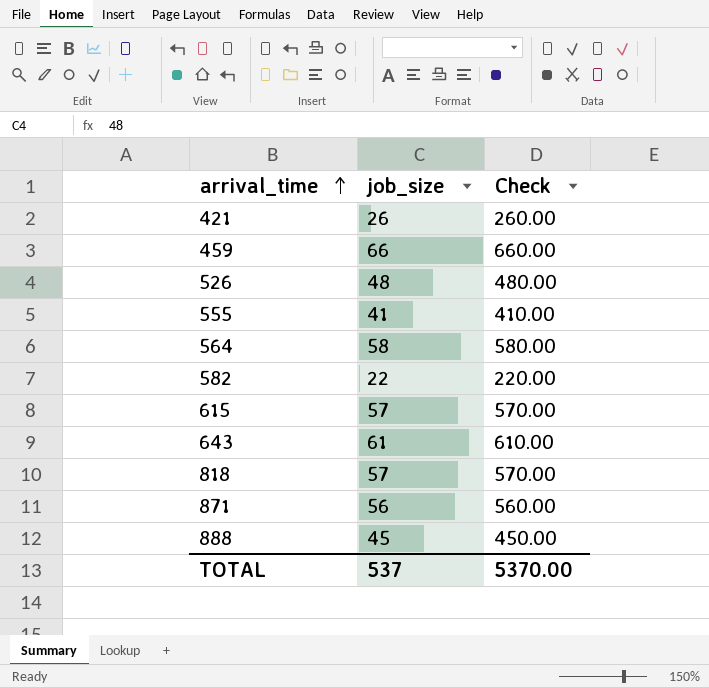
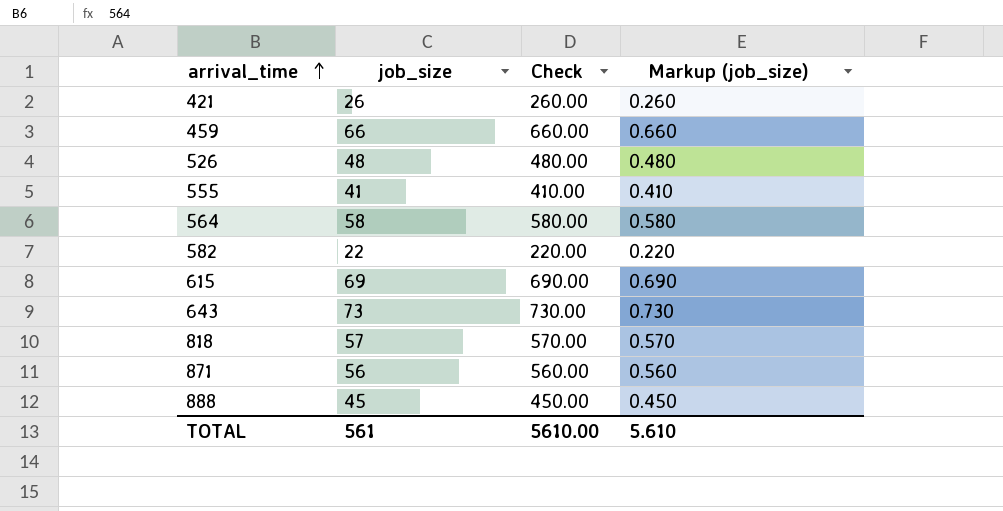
column Markup (job_size) | formula: none -> [job_size] * 0.01
615 | job_size: 57 -> 69
615 | Check: 570.00 -> 690.00
643 | job_size: 61 -> 73
643 | Check: 610.00 -> 730.00
TOTAL | job_size: 537 -> 561
TOTAL | Check: 5370.00 -> 5610.00

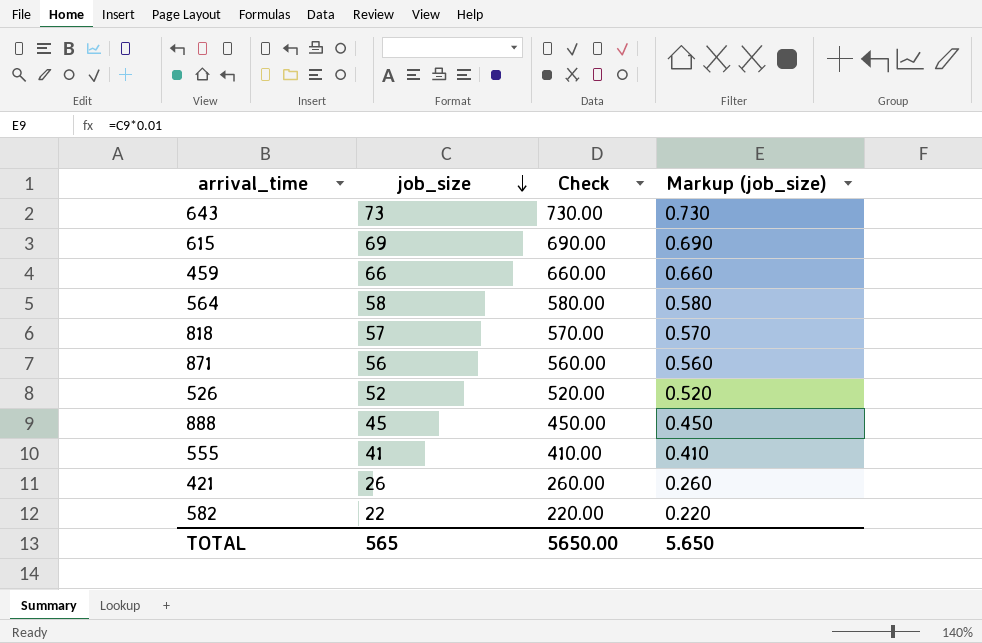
row order: arrival_time ascending -> job_size descending
526 | job_size: 48 -> 52
526 | Check: 480.00 -> 520.00
526 | Markup (job_size): 0.480 -> 0.520
TOTAL | job_size: 561 -> 565
TOTAL | Check: 5610.00 -> 5650.00
TOTAL | Markup (job_size): 5.610 -> 5.650

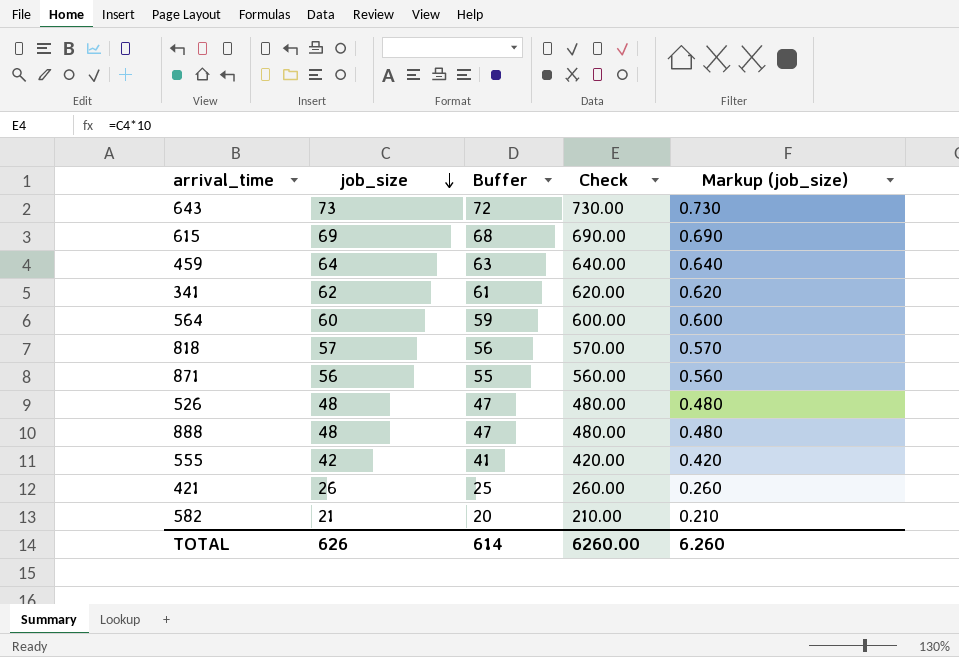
column Buffer | formula: none -> [job_size] - 1
459 | job_size: 66 -> 64
459 | Check: 660.00 -> 640.00
459 | Markup (job_size): 0.660 -> 0.640
row 341: none -> 62 | 61 | 620.00 | 0.620
564 | job_size: 58 -> 60
564 | Check: 580.00 -> 600.00
564 | Markup (job_size): 0.580 -> 0.600
526 | job_size: 52 -> 48
526 | Check: 520.00 -> 480.00
526 | Markup (job_size): 0.520 -> 0.480
888 | job_size: 45 -> 48
888 | Check: 450.00 -> 480.00
888 | Markup (job_size): 0.450 -> 0.480
555 | job_size: 41 -> 42
555 | Check: 410.00 -> 420.00
555 | Markup (job_size): 0.410 -> 0.420
582 | job_size: 22 -> 21
582 | Check: 220.00 -> 210.00
582 | Markup (job_size): 0.220 -> 0.210
TOTAL | job_size: 565 -> 626
TOTAL | Check: 5650.00 -> 6260.00
TOTAL | Markup (job_size): 5.650 -> 6.260

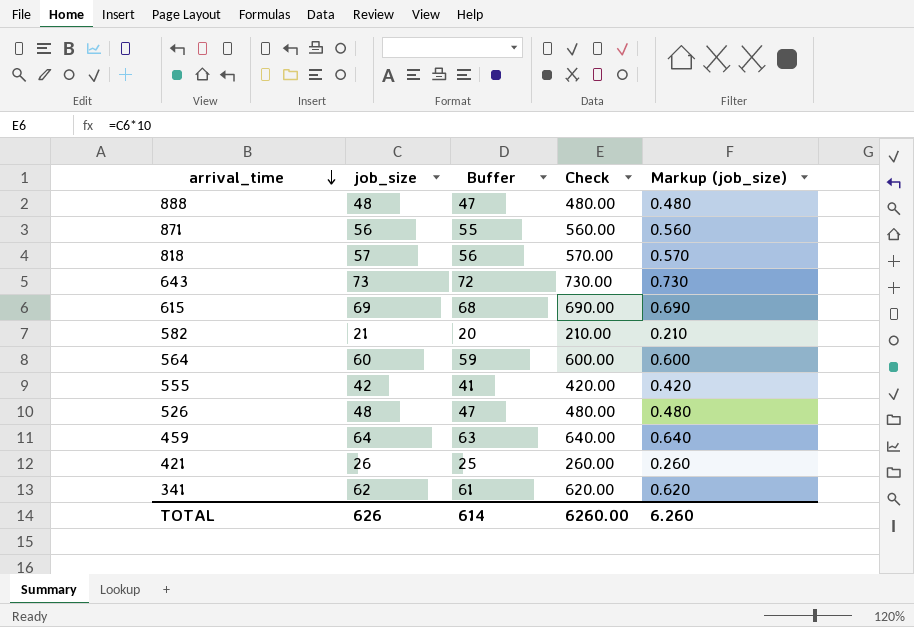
row order: job_size descending -> arrival_time descending

